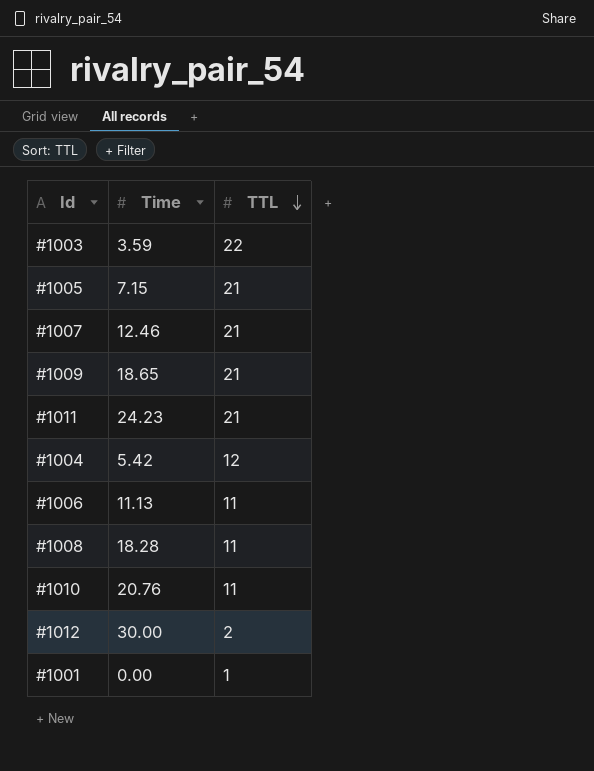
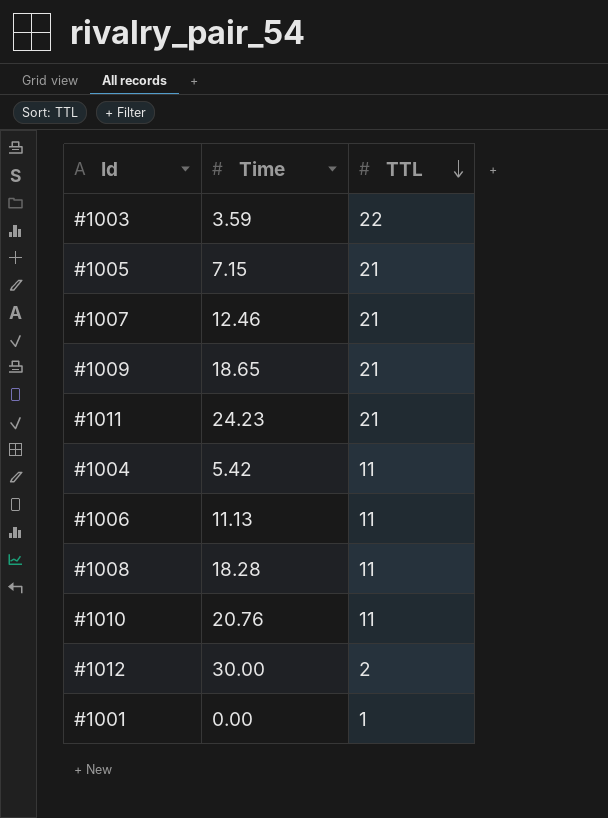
#1004 | TTL: 12 -> 11

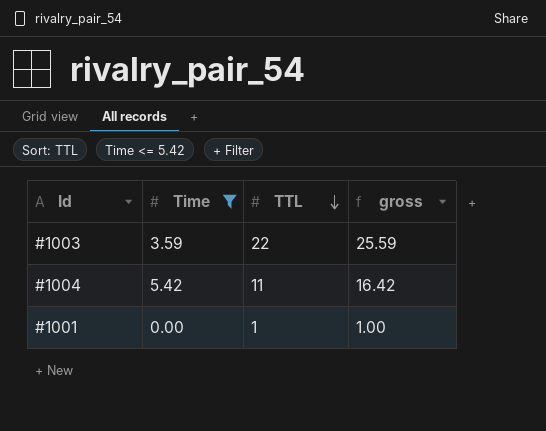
filter: none -> Time <= 5.42
column gross | formula: none -> [Time] + [TTL]

